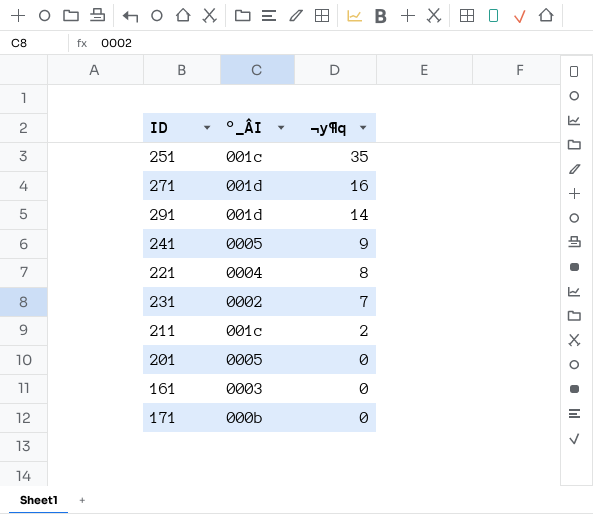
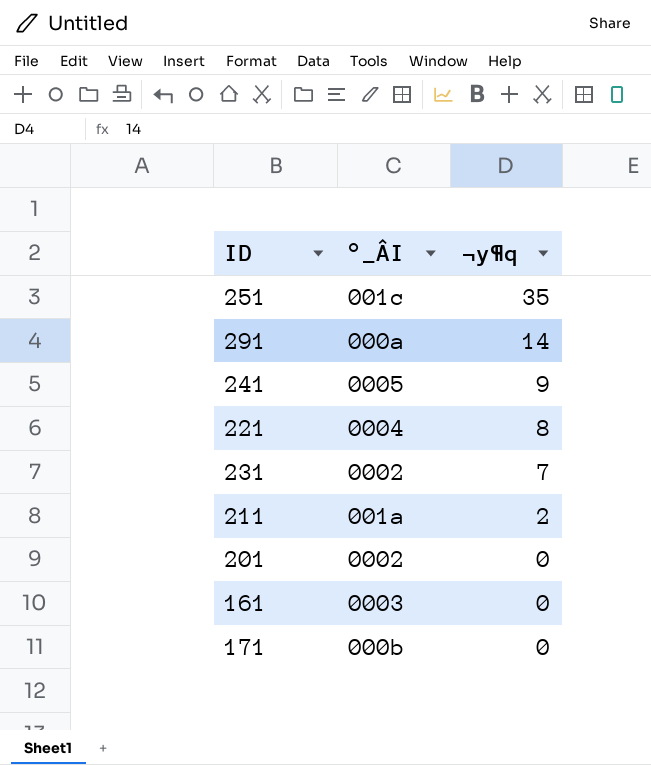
row 271: 001d | 16 -> none
291 | °_ÂI: 001d -> 000a
211 | °_ÂI: 001c -> 001a
201 | °_ÂI: 0005 -> 0002

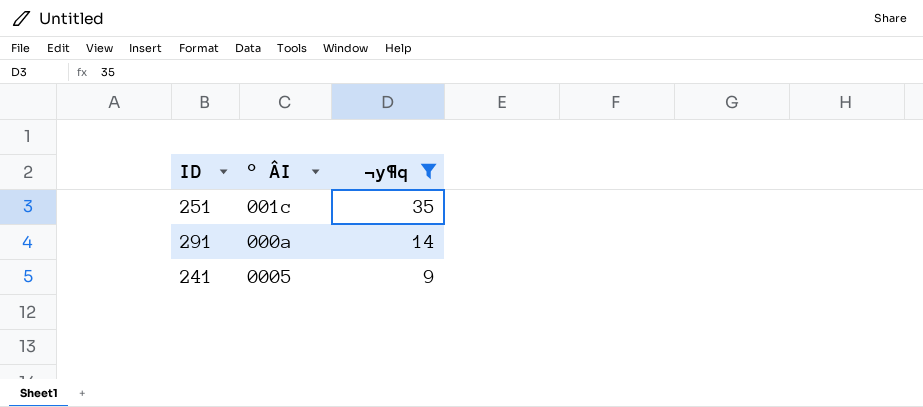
filter: none -> ¬y¶q >= 9
column name: °_ÂI -> ° ÂI

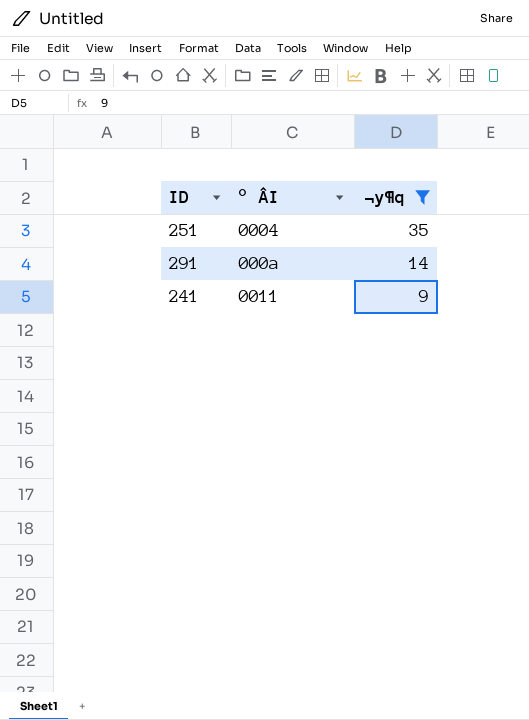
251 | ° ÂI: 001c -> 0004
241 | ° ÂI: 0005 -> 0011

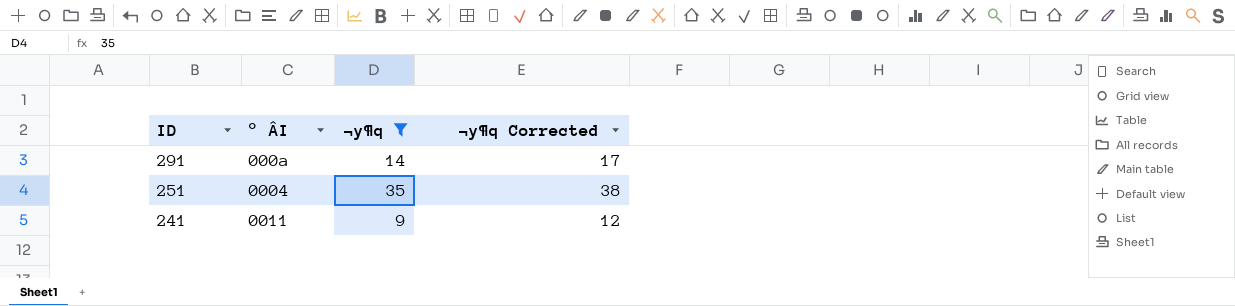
row order: ¬y¶q descending -> ID descending
column ¬y¶q Corrected | formula: none -> [¬y¶q] + 3

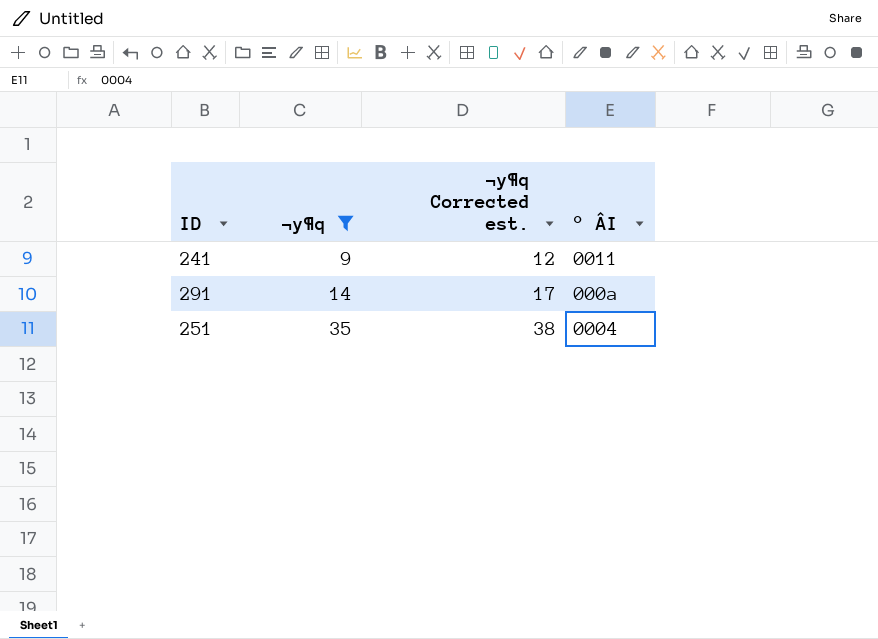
row order: ID descending -> ¬y¶q ascending
column name: ¬y¶q Corrected -> ¬y¶q Corrected est.
column ° ÂI | position: 2 -> 4

